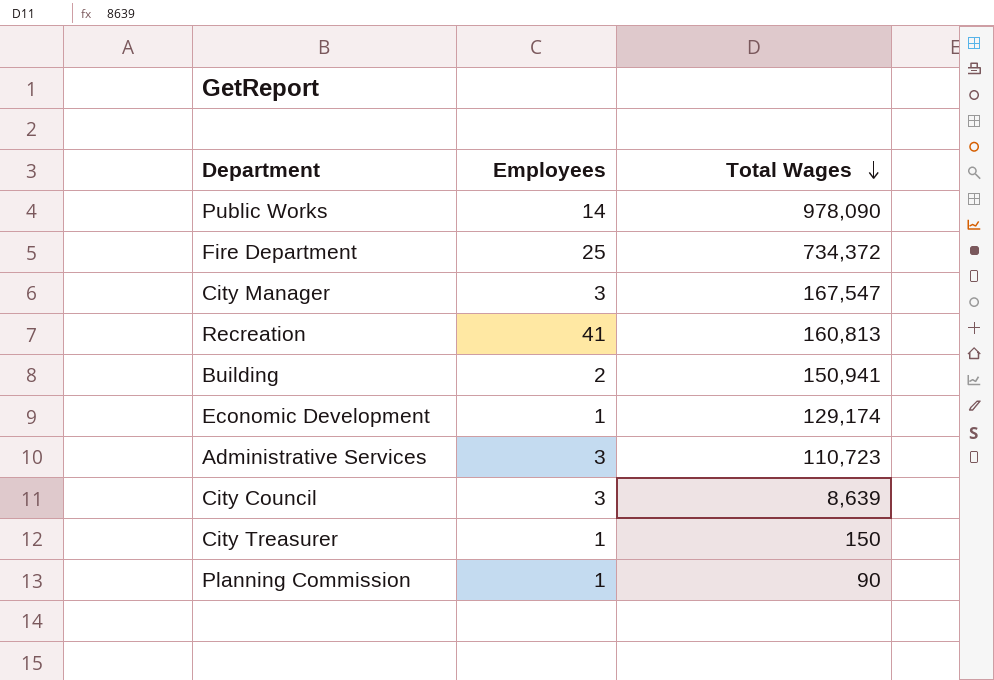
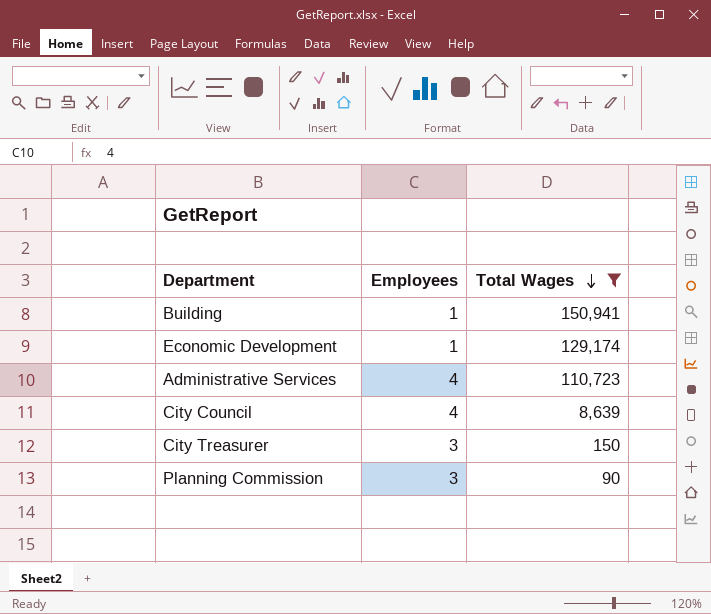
filter: none -> Total Wages <= 150,941
Building | Employees: 2 -> 1
Administrative Services | Employees: 3 -> 4
City Council | Employees: 3 -> 4
City Treasurer | Employees: 1 -> 3
Planning Commission | Employees: 1 -> 3

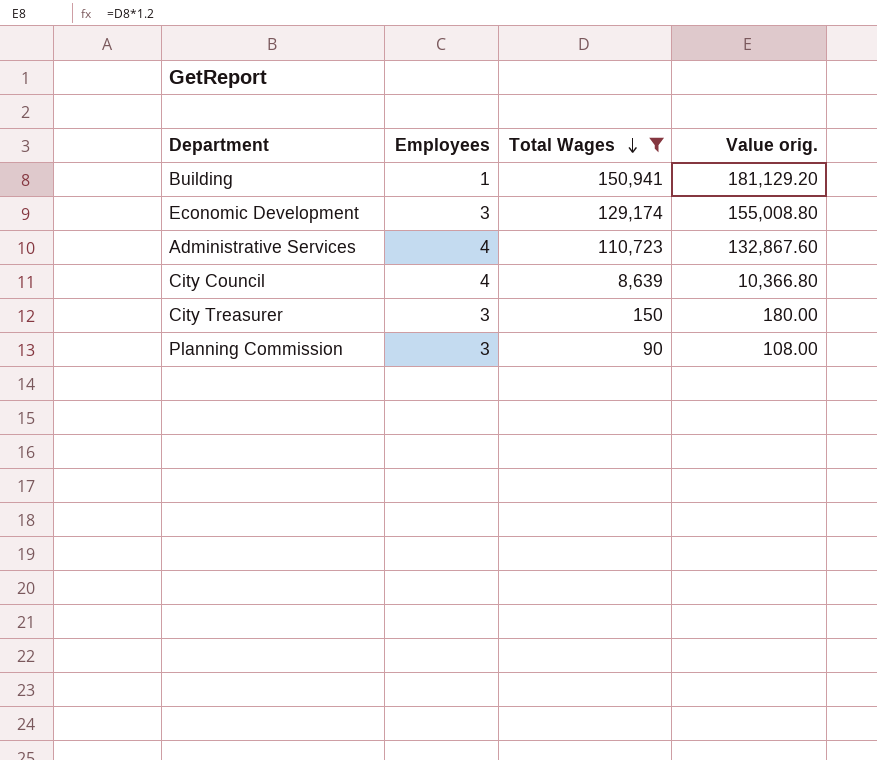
column Value orig. | formula: none -> [Total Wages] * 1.2
Economic Development | Employees: 1 -> 3

